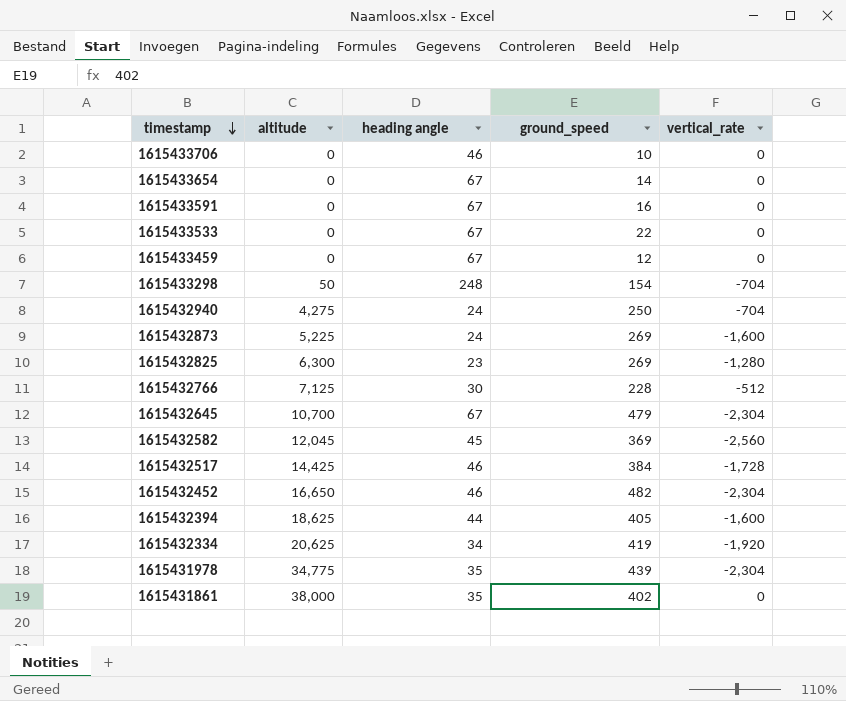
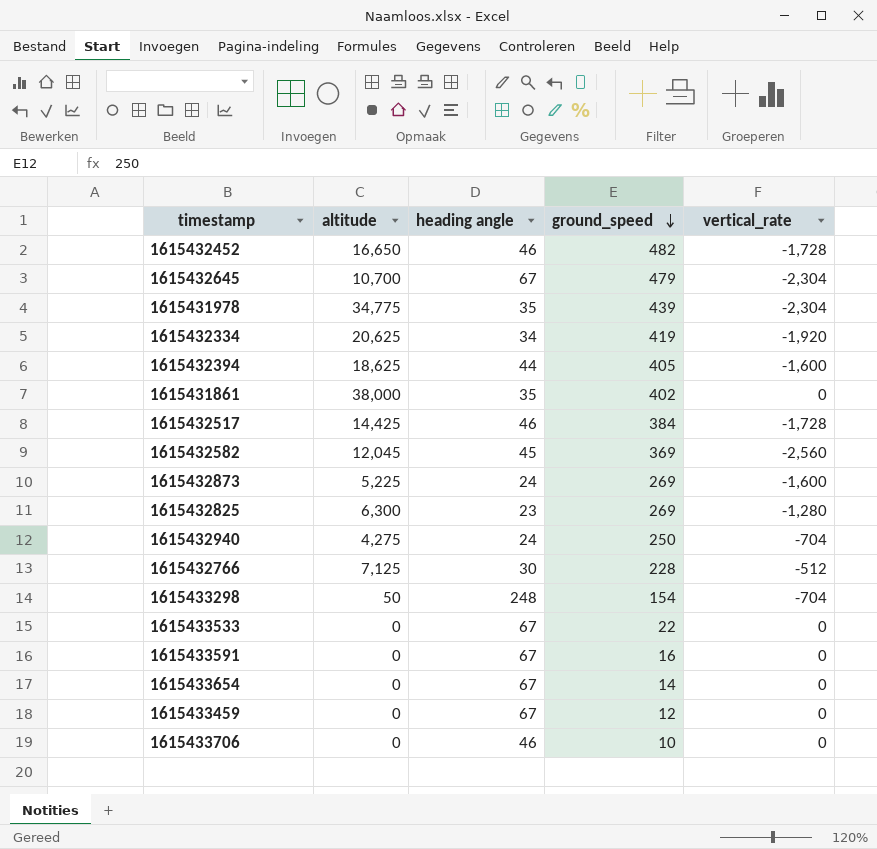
row order: timestamp descending -> ground_speed descending
1615432452 | vertical_rate: -2,304 -> -1,728

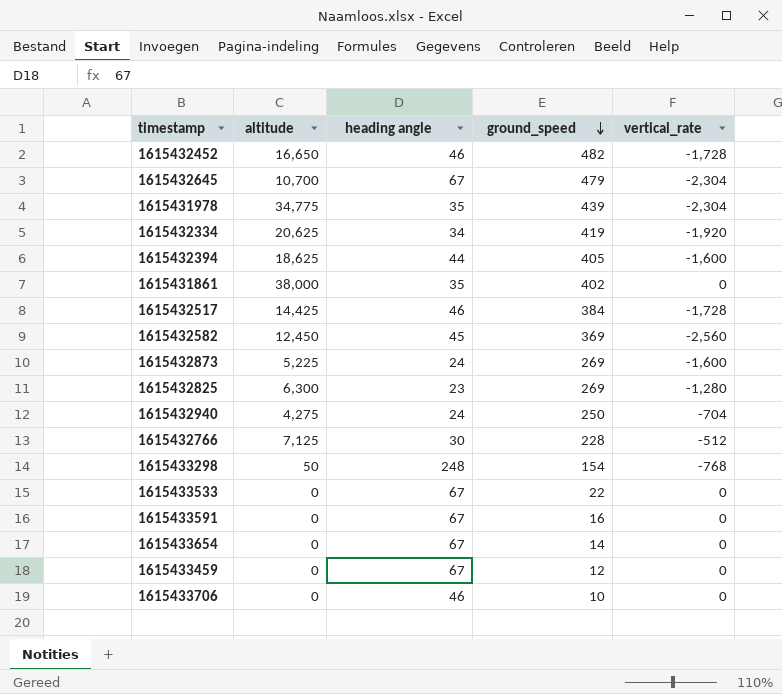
1615432582 | altitude: 12,045 -> 12,450
1615433298 | vertical_rate: -704 -> -768

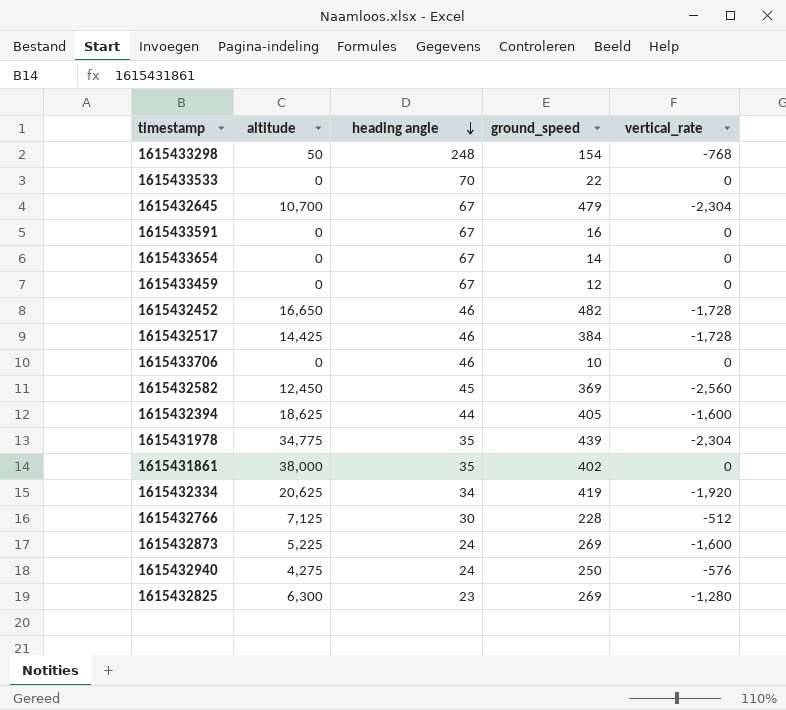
row order: ground_speed descending -> heading angle descending
1615433533 | heading angle: 67 -> 70
1615432940 | vertical_rate: -704 -> -576

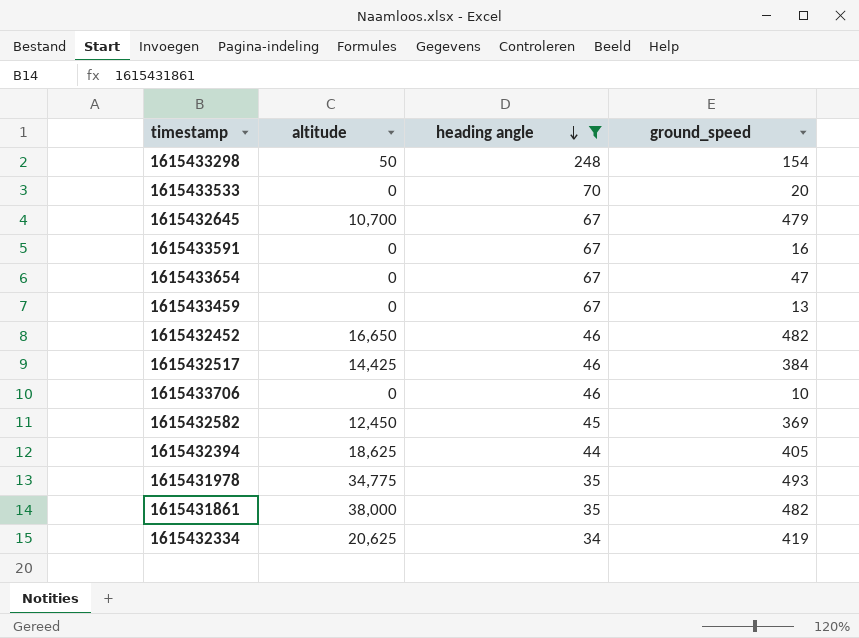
filter: none -> heading angle >= 34
column vertical_rate | position: 5 -> none
1615433533 | ground_speed: 22 -> 20
1615433654 | ground_speed: 14 -> 47
1615433459 | ground_speed: 12 -> 13
1615431978 | ground_speed: 439 -> 493
1615431861 | ground_speed: 402 -> 482

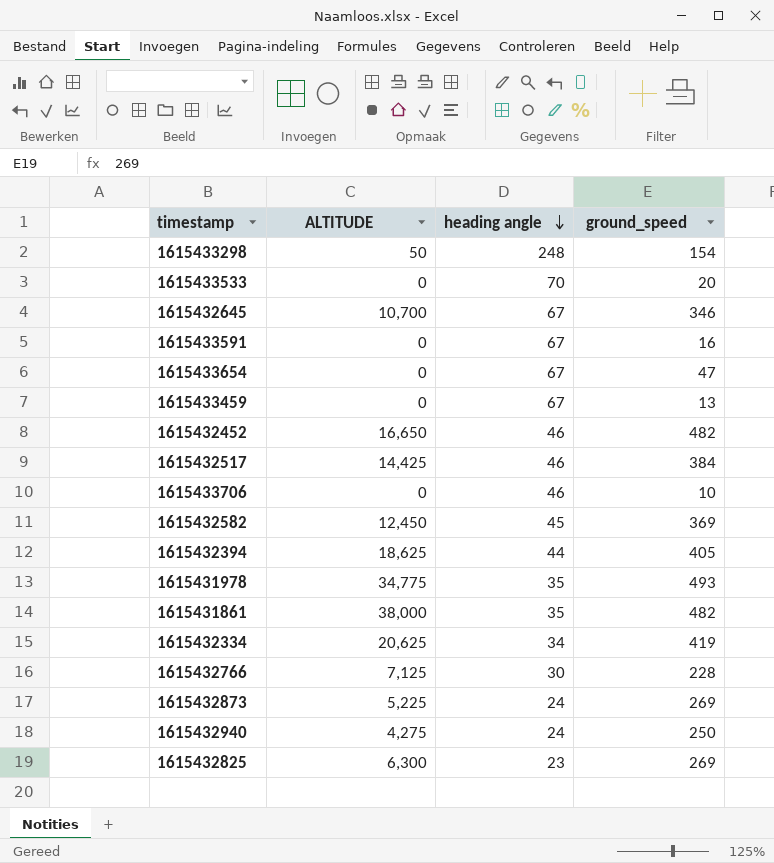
filter: heading angle >= 34 -> none
column name: altitude -> ALTITUDE
1615432645 | ground_speed: 479 -> 346

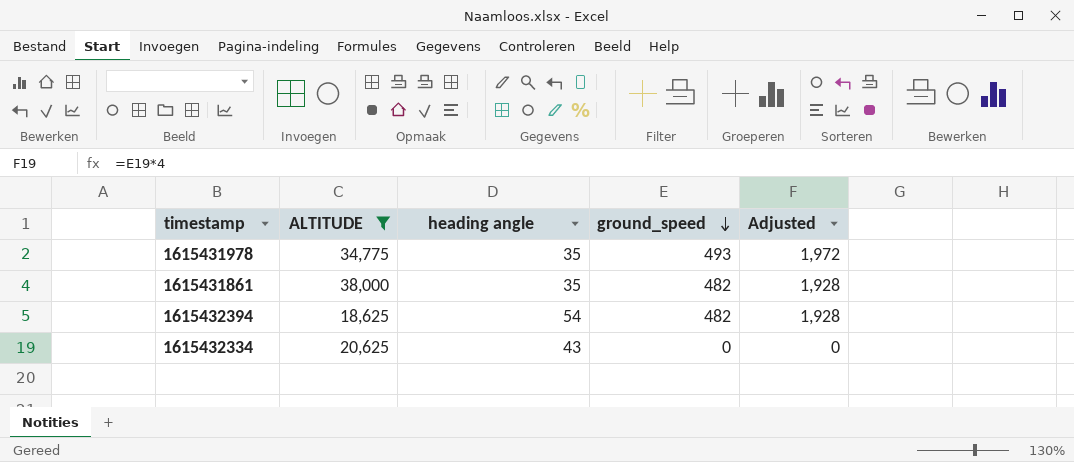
filter: none -> ALTITUDE >= 18,625
row order: heading angle descending -> ground_speed descending
column Adjusted | formula: none -> [ground_speed] * 4
1615432394 | heading angle: 44 -> 54
1615432394 | ground_speed: 405 -> 482
1615432334 | heading angle: 34 -> 43
1615432334 | ground_speed: 419 -> 0

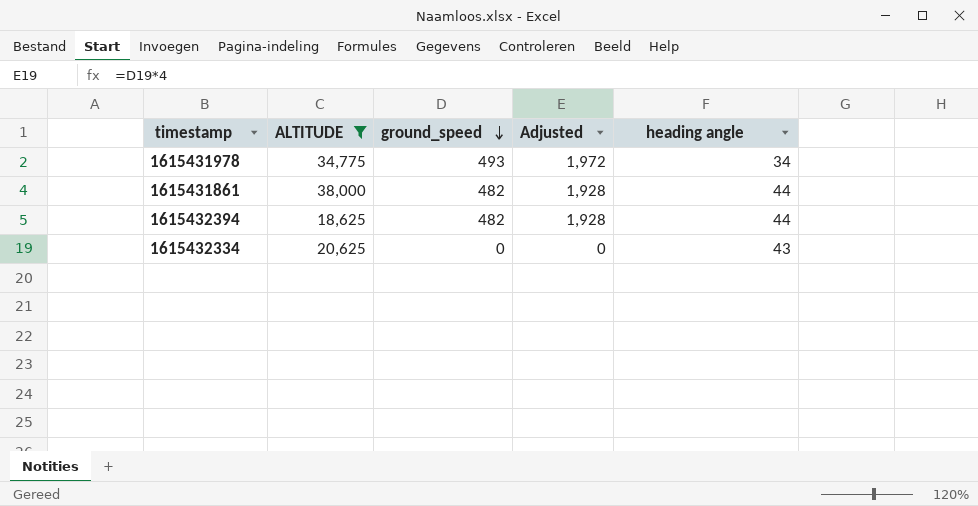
column heading angle | position: 3 -> 5
1615431978 | heading angle: 35 -> 34
1615431861 | heading angle: 35 -> 44
1615432394 | heading angle: 54 -> 44

